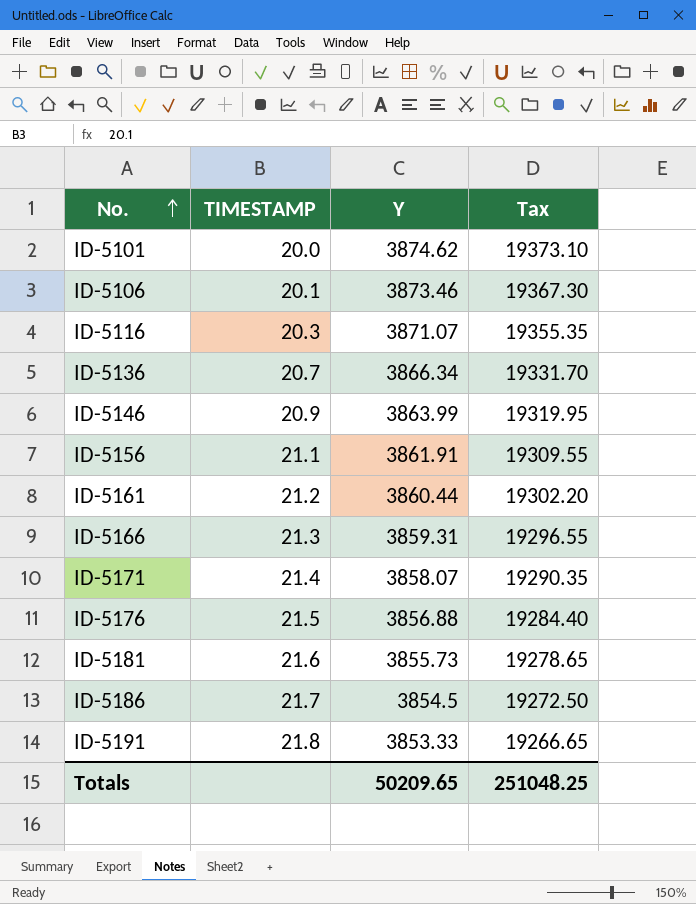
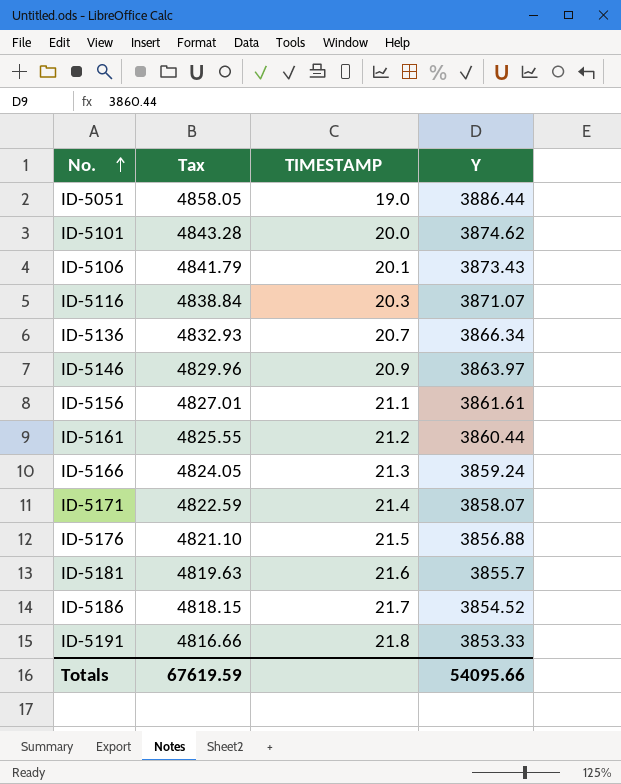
column Tax | formula: [Y] * 5 -> [Y] * 1.25
column Tax | position: 4 -> 2
row ID-5051: none -> 4858.05 | 19.0 | 3886.44
ID-5106 | Y: 3873.46 -> 3873.43
ID-5146 | Y: 3863.99 -> 3863.97
ID-5156 | Y: 3861.91 -> 3861.61
ID-5166 | Y: 3859.31 -> 3859.24
ID-5181 | Y: 3855.73 -> 3855.7
ID-5186 | Y: 3854.5 -> 3854.52
Totals | Tax: 251048.25 -> 67619.59
Totals | Y: 50209.65 -> 54095.66

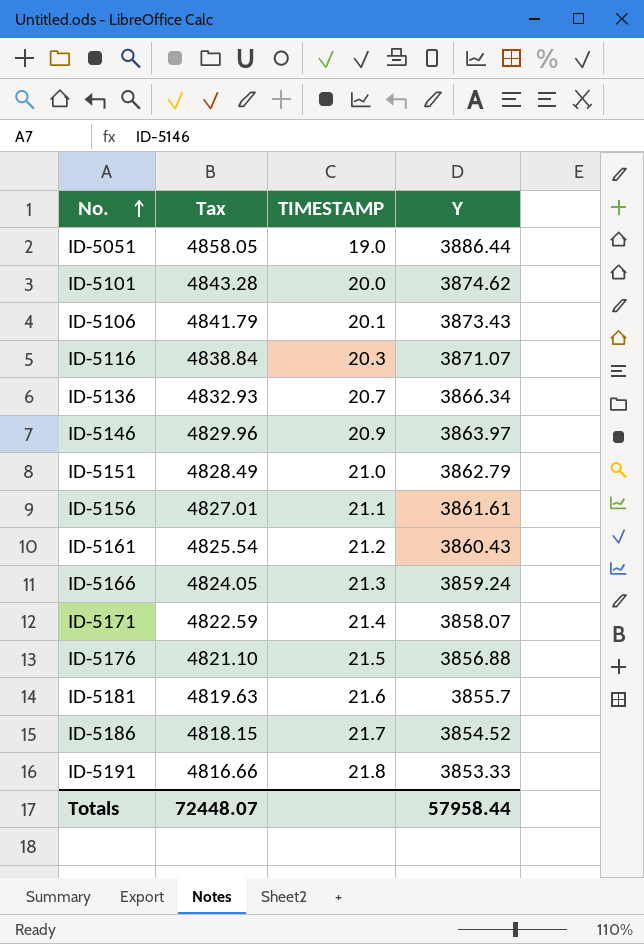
row ID-5151: none -> 4828.49 | 21.0 | 3862.79
ID-5161 | Tax: 4825.55 -> 4825.54
ID-5161 | Y: 3860.44 -> 3860.43
Totals | Tax: 67619.59 -> 72448.07
Totals | Y: 54095.66 -> 57958.44

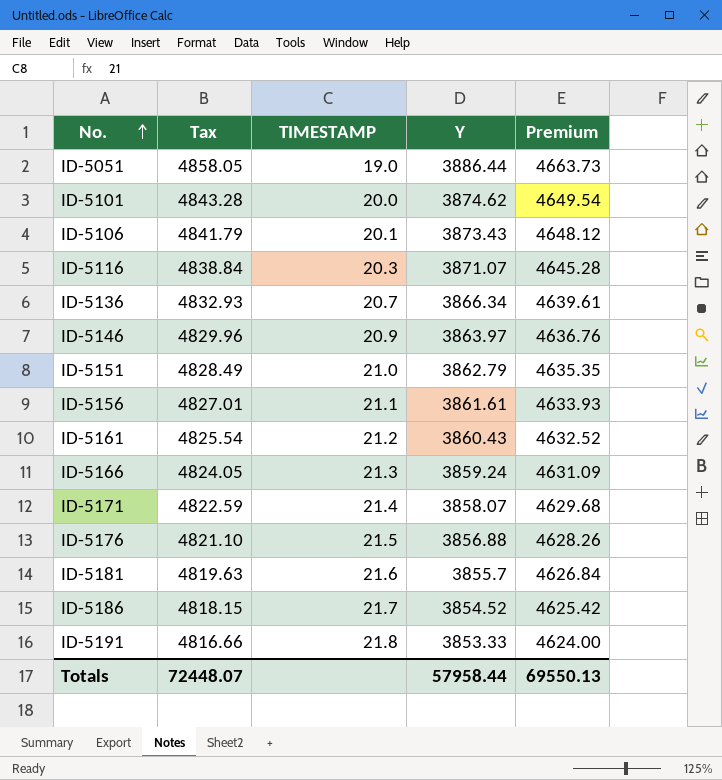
column Premium | formula: none -> [Y] * 1.2

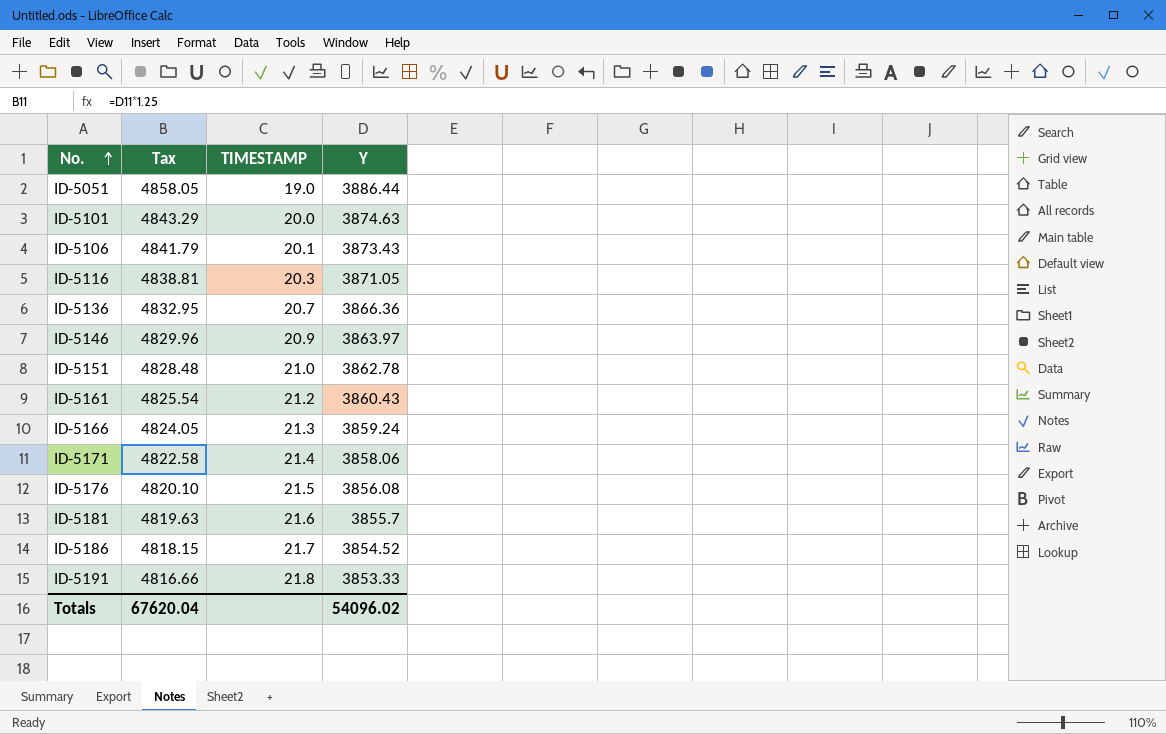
column Premium | formula: [Y] * 1.2 -> none
row ID-5156: 4827.01 | 21.1 | 3861.61 | 4633.93 -> none
ID-5101 | Tax: 4843.28 -> 4843.29
ID-5101 | Y: 3874.62 -> 3874.63
ID-5116 | Tax: 4838.84 -> 4838.81
ID-5116 | Y: 3871.07 -> 3871.05
ID-5136 | Tax: 4832.93 -> 4832.95
ID-5136 | Y: 3866.34 -> 3866.36
ID-5151 | Tax: 4828.49 -> 4828.48
ID-5151 | Y: 3862.79 -> 3862.78
ID-5171 | Tax: 4822.59 -> 4822.58
ID-5171 | Y: 3858.07 -> 3858.06
ID-5176 | Tax: 4821.10 -> 4820.10
ID-5176 | Y: 3856.88 -> 3856.08
Totals | Tax: 72448.07 -> 67620.04
Totals | Y: 57958.44 -> 54096.02

